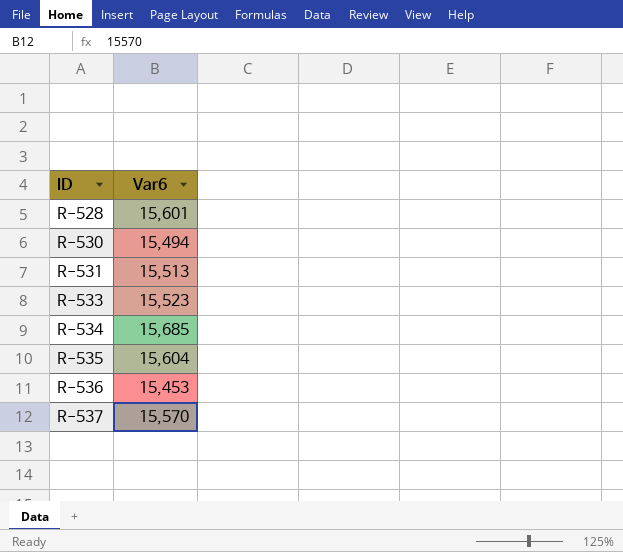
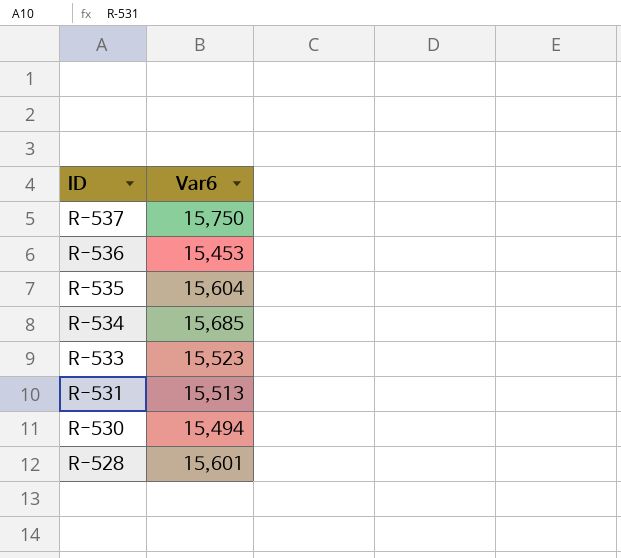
row order: ID ascending -> ID descending
R-537 | Var6: 15,570 -> 15,750

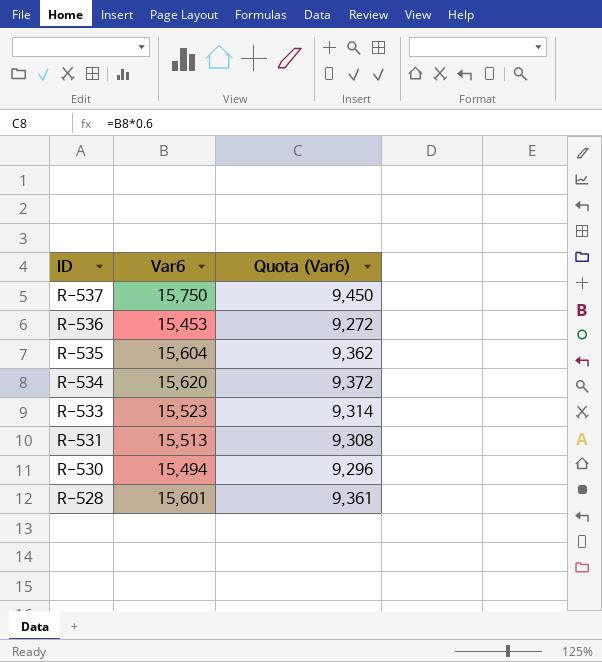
column Quota (Var6) | formula: none -> [Var6] * 0.6
R-534 | Var6: 15,685 -> 15,620

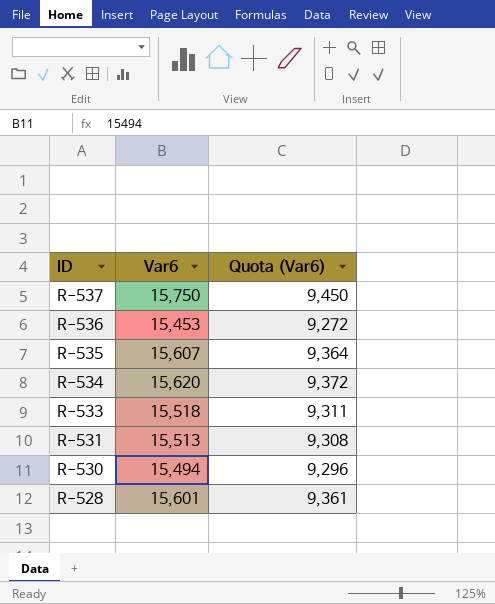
R-535 | Var6: 15,604 -> 15,607
R-535 | Quota (Var6): 9,362 -> 9,364
R-533 | Var6: 15,523 -> 15,518
R-533 | Quota (Var6): 9,314 -> 9,311

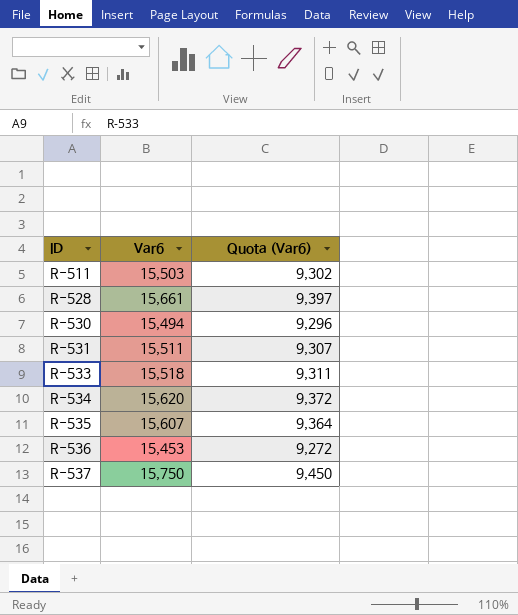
row order: ID descending -> ID ascending
row R-511: none -> 15,503 | 9,302
R-528 | Var6: 15,601 -> 15,661
R-528 | Quota (Var6): 9,361 -> 9,397
R-531 | Var6: 15,513 -> 15,511
R-531 | Quota (Var6): 9,308 -> 9,307

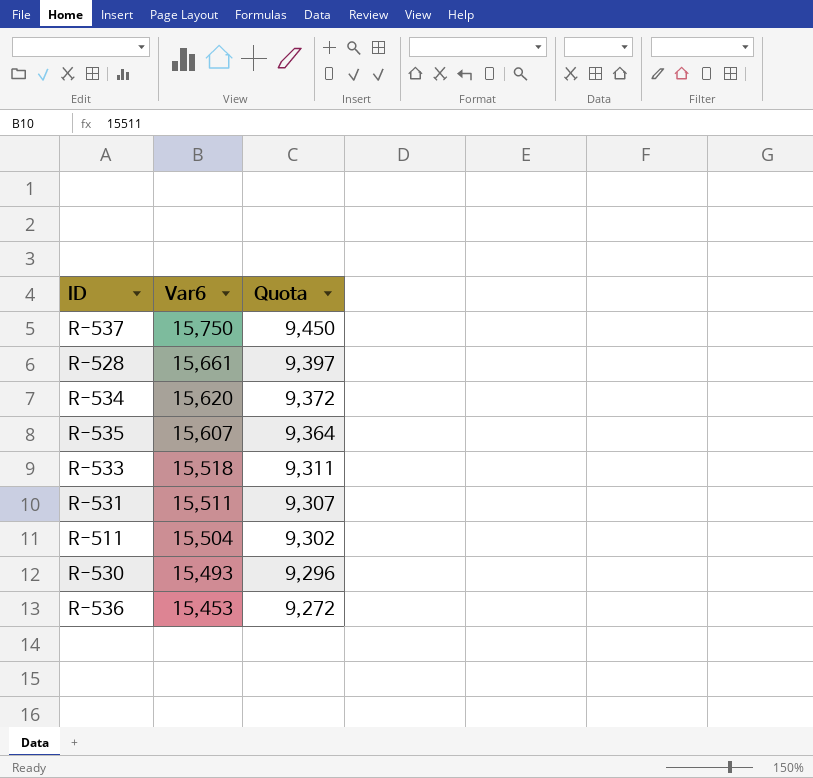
row order: ID ascending -> Var6 descending
column name: Quota (Var6) -> Quota
R-511 | Var6: 15,503 -> 15,504
R-530 | Var6: 15,494 -> 15,493

